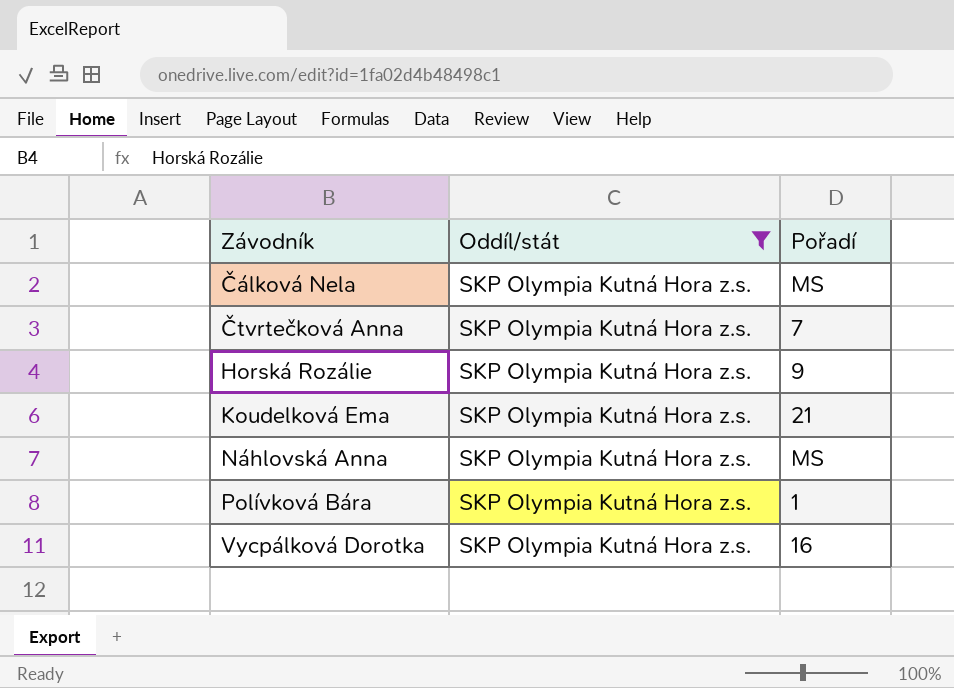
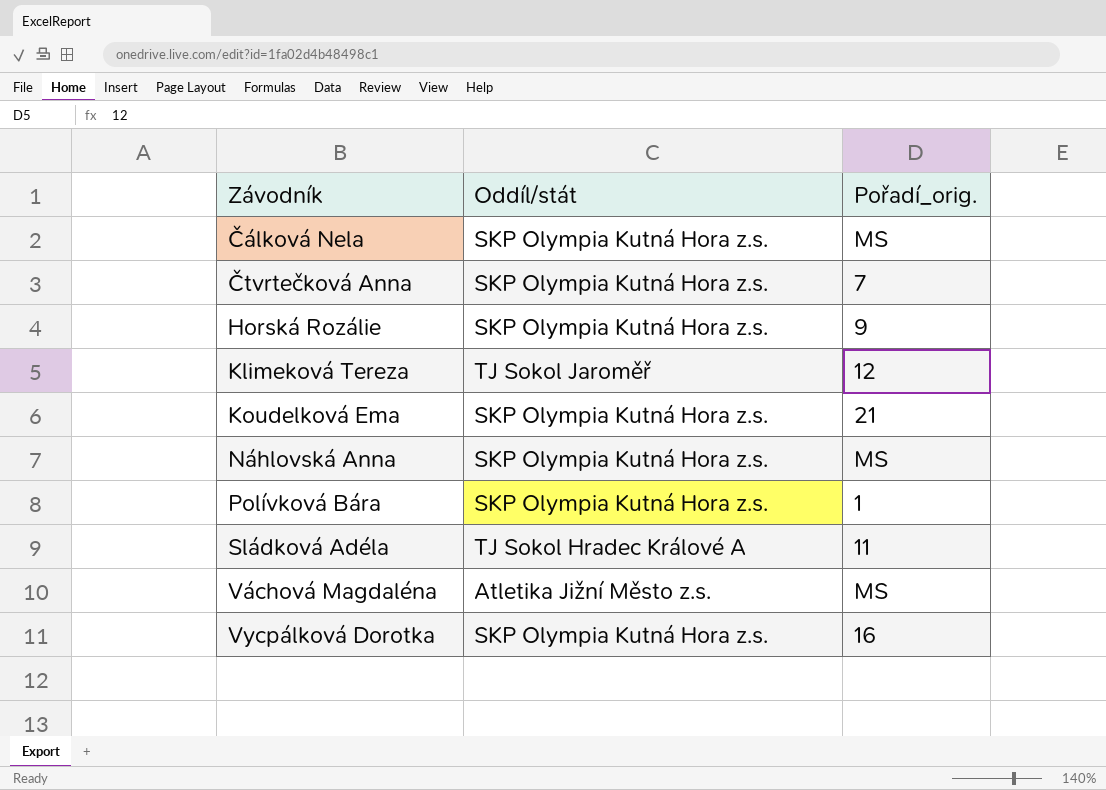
filter: Oddíl/stát = SKP Olympia Kutná Hora z.s. -> none
column name: Pořadí -> Pořadí_orig.

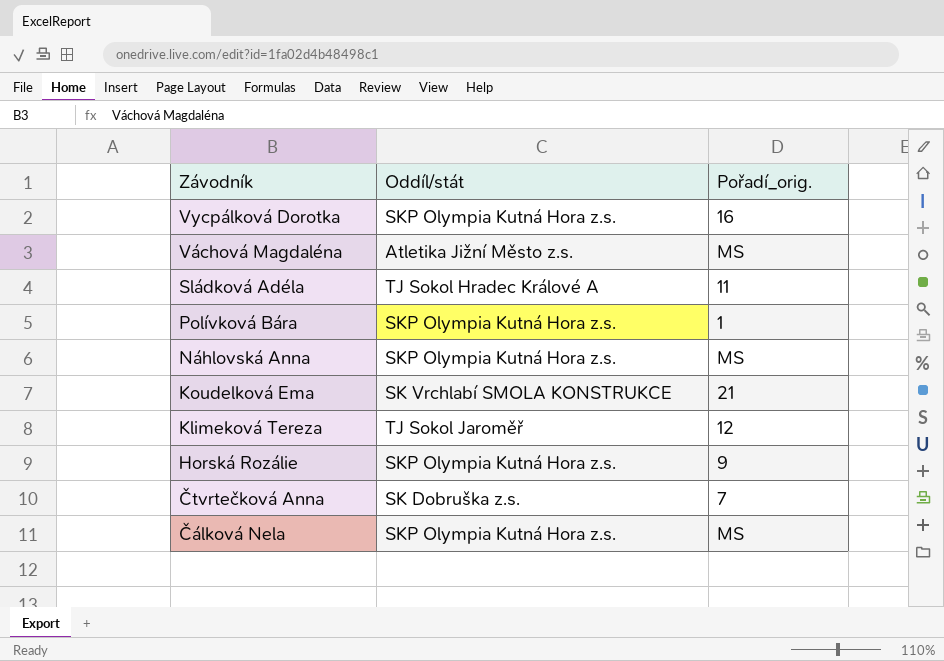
row order: Závodník ascending -> Závodník descending
Koudelková Ema | Oddíl/stát: SKP Olympia Kutná Hora z.s. -> SK Vrchlabí SMOLA KONSTRUKCE
Čtvrtečková Anna | Oddíl/stát: SKP Olympia Kutná Hora z.s. -> SK Dobruška z.s.

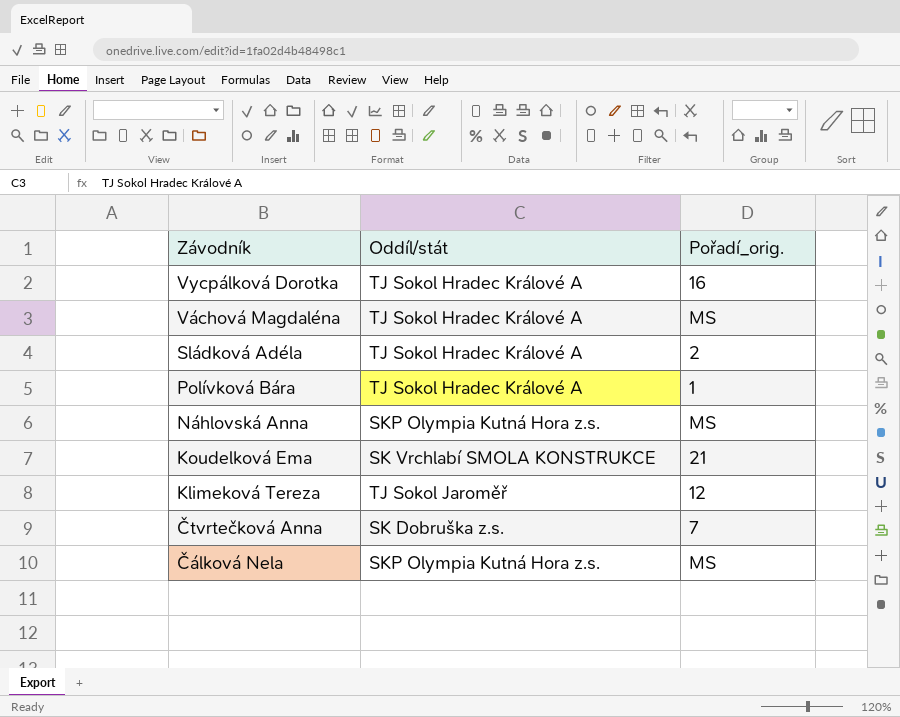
row Horská Rozálie: SKP Olympia Kutná Hora z.s. | 9 -> none
Vycpálková Dorotka | Oddíl/stát: SKP Olympia Kutná Hora z.s. -> TJ Sokol Hradec Králové A
Váchová Magdaléna | Oddíl/stát: Atletika Jižní Město z.s. -> TJ Sokol Hradec Králové A
Sládková Adéla | Pořadí_orig.: 11 -> 2
Polívková Bára | Oddíl/stát: SKP Olympia Kutná Hora z.s. -> TJ Sokol Hradec Králové A

